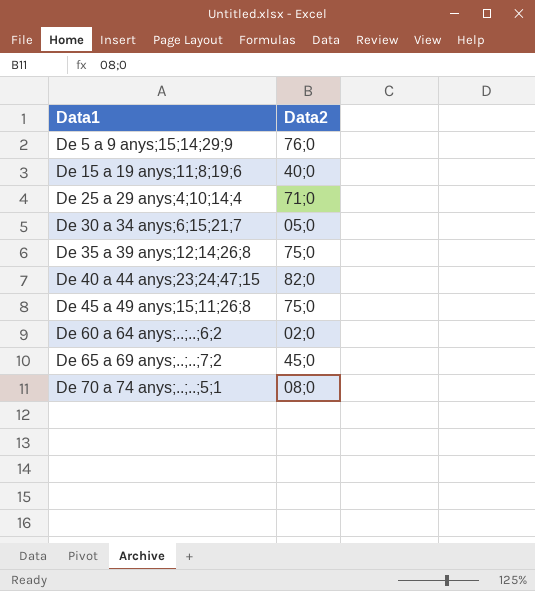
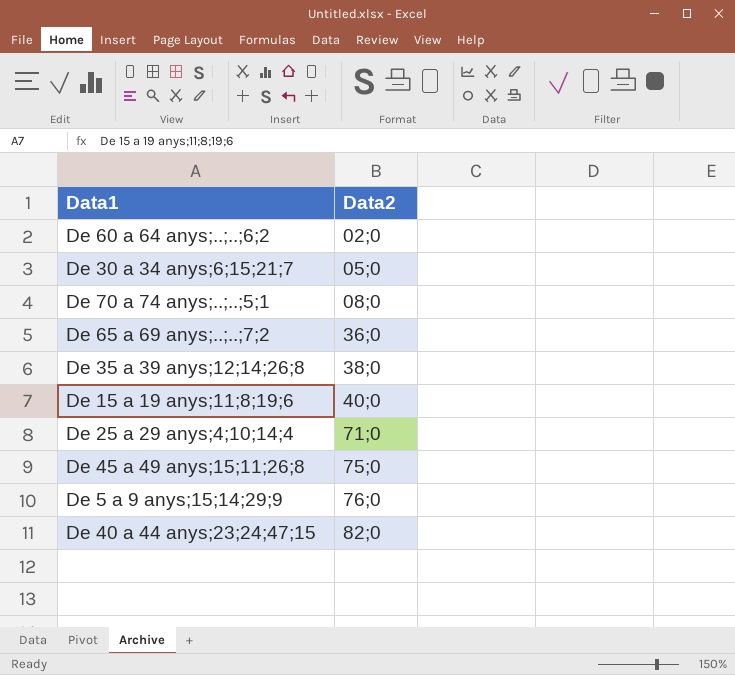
row order: Data1 ascending -> Data2 ascending
De 65 a 69 anys;..;..;7;2 | Data2: 45;0 -> 36;0
De 35 a 39 anys;12;14;26;8 | Data2: 75;0 -> 38;0

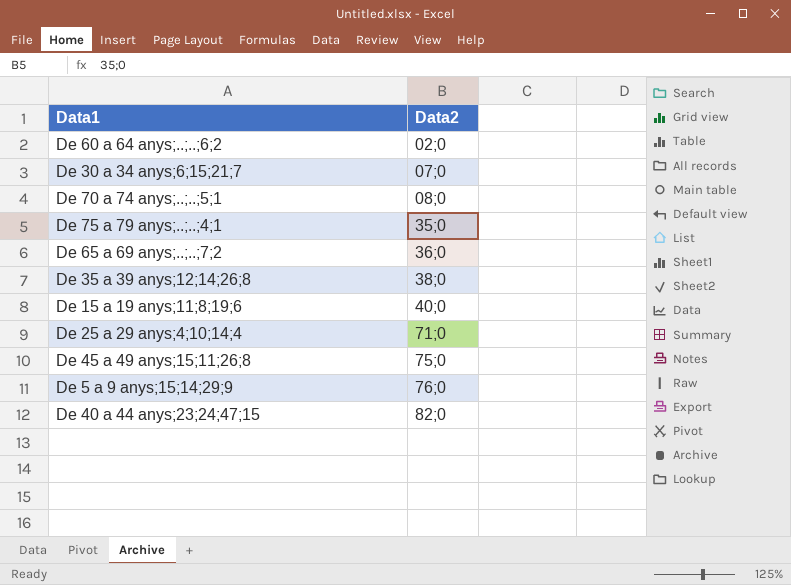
De 30 a 34 anys;6;15;21;7 | Data2: 05;0 -> 07;0
row De 75 a 79 anys;..;..;4;1: none -> 35;0

